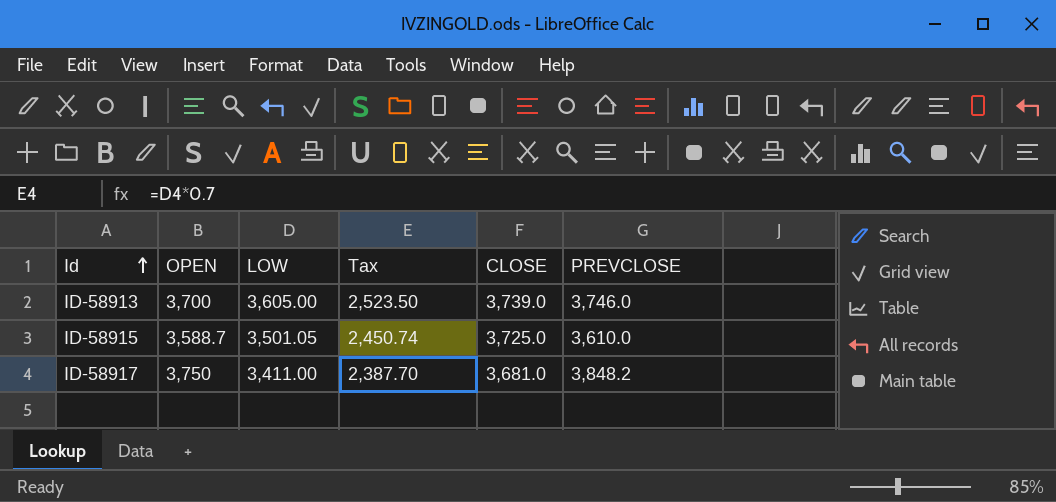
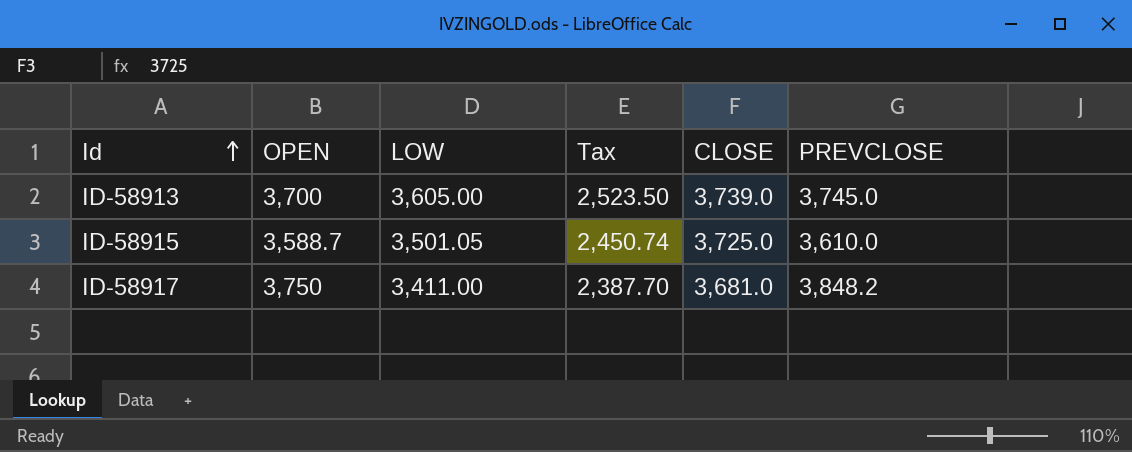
ID-58913 | PREVCLOSE: 3,746.0 -> 3,745.0

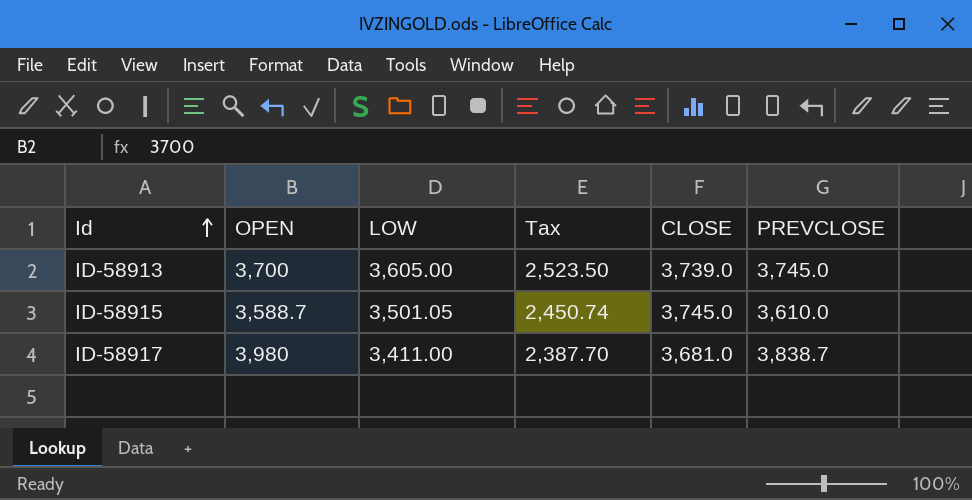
ID-58915 | CLOSE: 3,725.0 -> 3,745.0
ID-58917 | OPEN: 3,750 -> 3,980
ID-58917 | PREVCLOSE: 3,848.2 -> 3,838.7

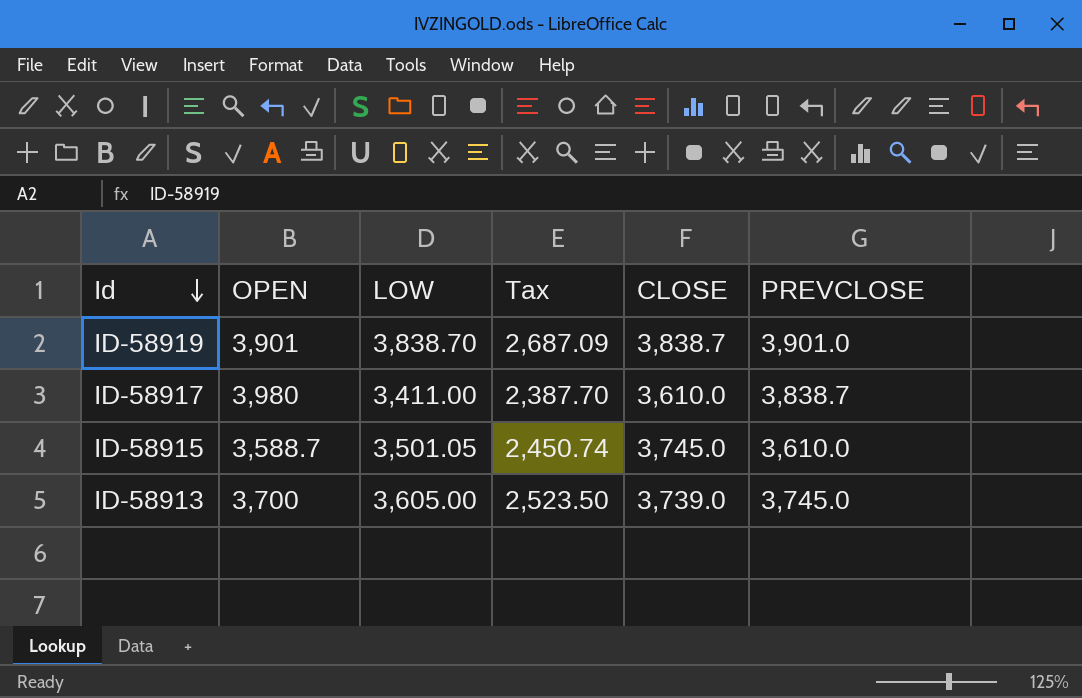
row order: Id ascending -> Id descending
row ID-58919: none -> 3,901 | 3,838.70 | 2,687.09 | 3,838.7 | 3,901.0
ID-58917 | CLOSE: 3,681.0 -> 3,610.0

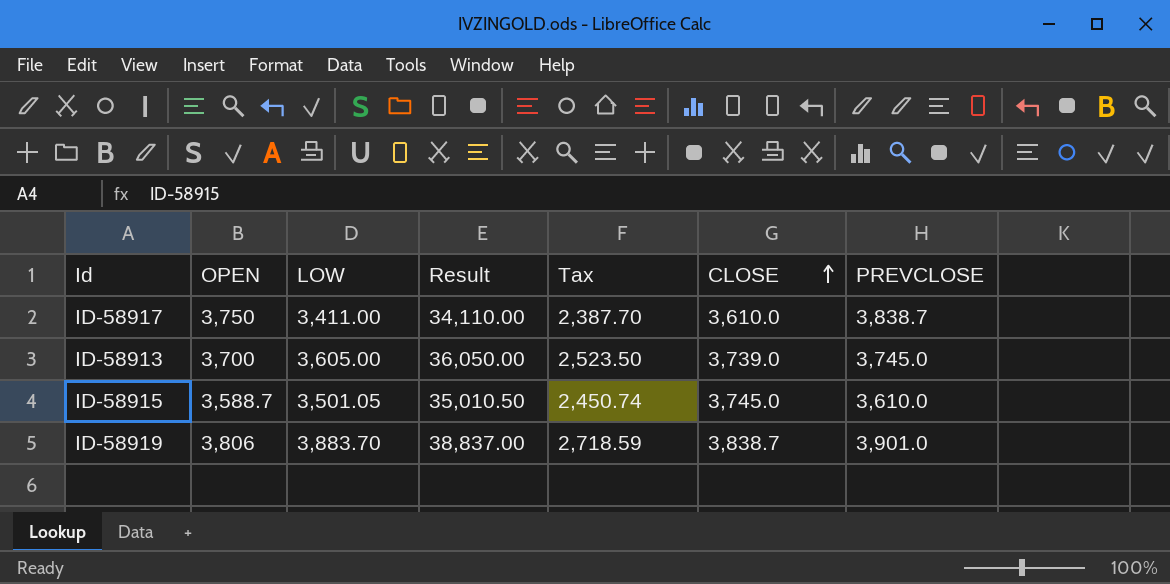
row order: Id descending -> CLOSE ascending
column Result | formula: none -> [LOW] * 10
ID-58917 | OPEN: 3,980 -> 3,750
ID-58919 | OPEN: 3,901 -> 3,806
ID-58919 | LOW: 3,838.70 -> 3,883.70
ID-58919 | Tax: 2,687.09 -> 2,718.59

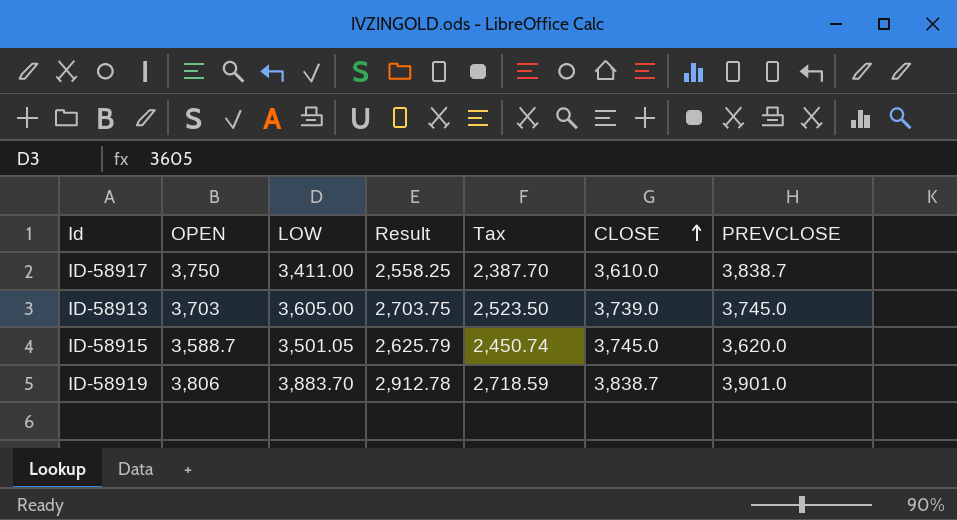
column Result | formula: [LOW] * 10 -> [LOW] * 0.75
ID-58913 | OPEN: 3,700 -> 3,703
ID-58915 | PREVCLOSE: 3,610.0 -> 3,620.0

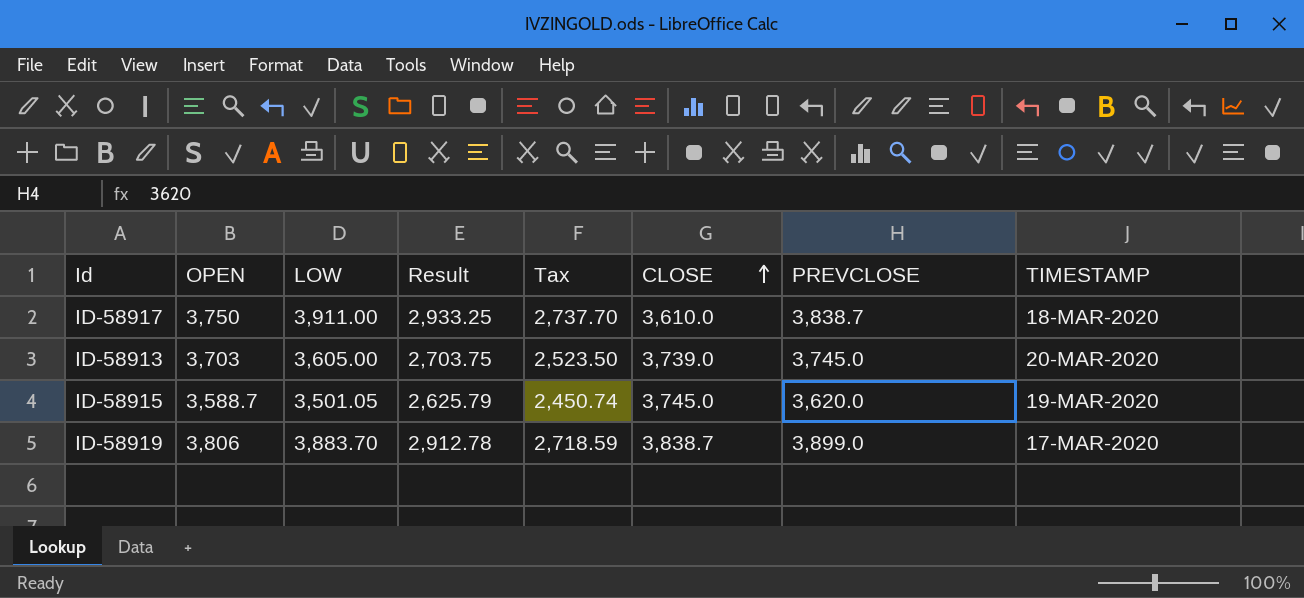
column TIMESTAMP | position: none -> 8
ID-58917 | LOW: 3,411.00 -> 3,911.00
ID-58917 | Result: 2,558.25 -> 2,933.25
ID-58917 | Tax: 2,387.70 -> 2,737.70
ID-58919 | PREVCLOSE: 3,901.0 -> 3,899.0

